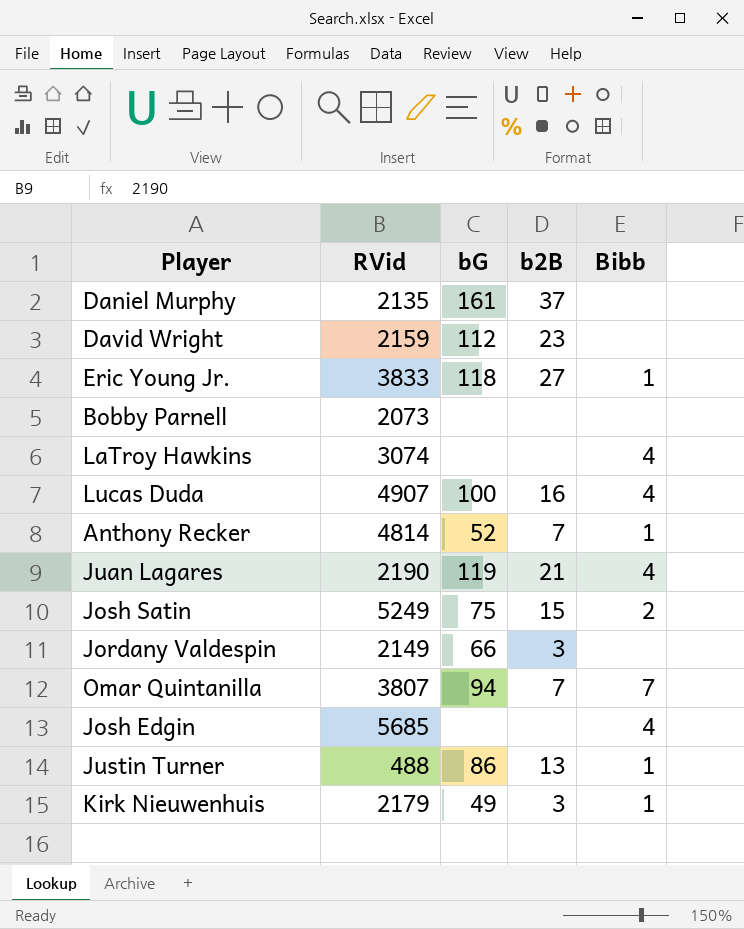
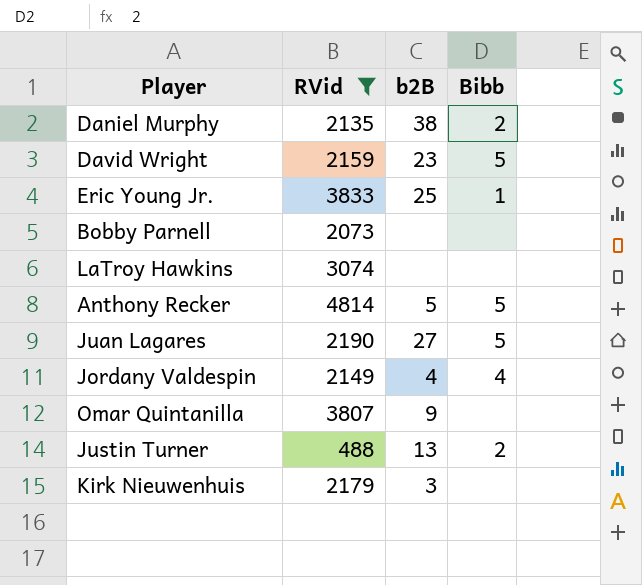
filter: none -> RVid <= 4814
column bG | position: 3 -> none
Daniel Murphy | b2B: 37 -> 38
Daniel Murphy | Bibb: none -> 2
David Wright | Bibb: none -> 5
Eric Young Jr. | b2B: 27 -> 25
LaTroy Hawkins | Bibb: 4 -> none
Anthony Recker | b2B: 7 -> 5
Anthony Recker | Bibb: 1 -> 5
Juan Lagares | b2B: 21 -> 27
Juan Lagares | Bibb: 4 -> 5
Jordany Valdespin | b2B: 3 -> 4
Jordany Valdespin | Bibb: none -> 4
Omar Quintanilla | b2B: 7 -> 9
Omar Quintanilla | Bibb: 7 -> none
Justin Turner | Bibb: 1 -> 2
Kirk Nieuwenhuis | Bibb: 1 -> none

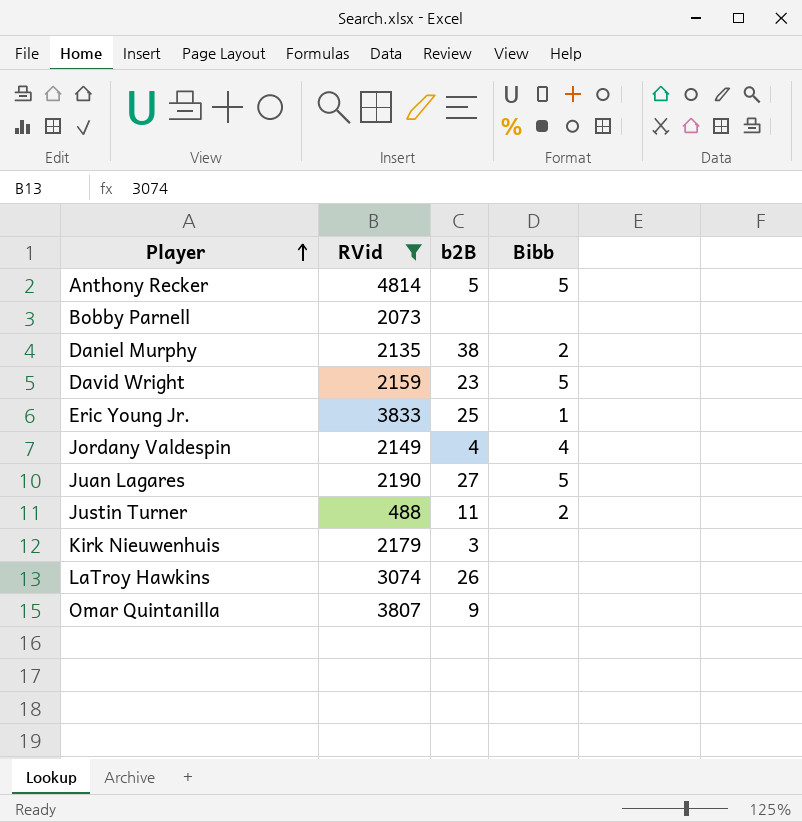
row order: none -> Player ascending
Justin Turner | b2B: 13 -> 11
LaTroy Hawkins | b2B: none -> 26

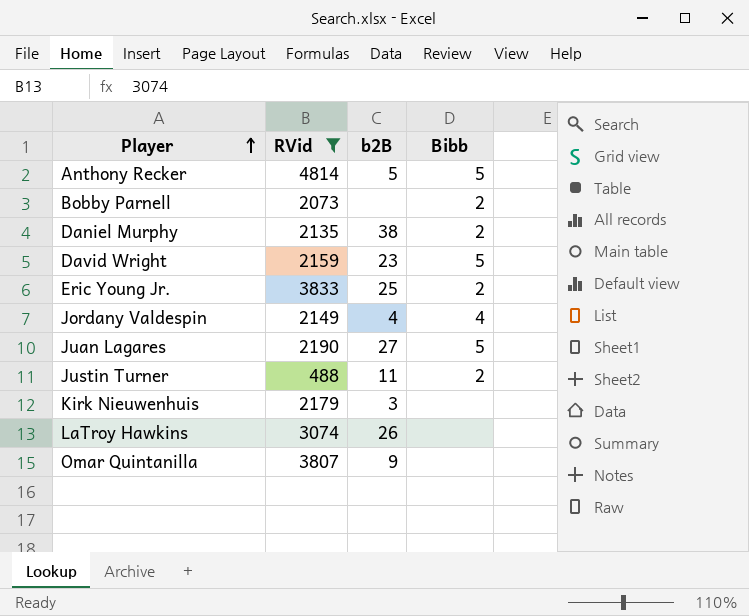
Bobby Parnell | Bibb: none -> 2
Eric Young Jr. | Bibb: 1 -> 2

